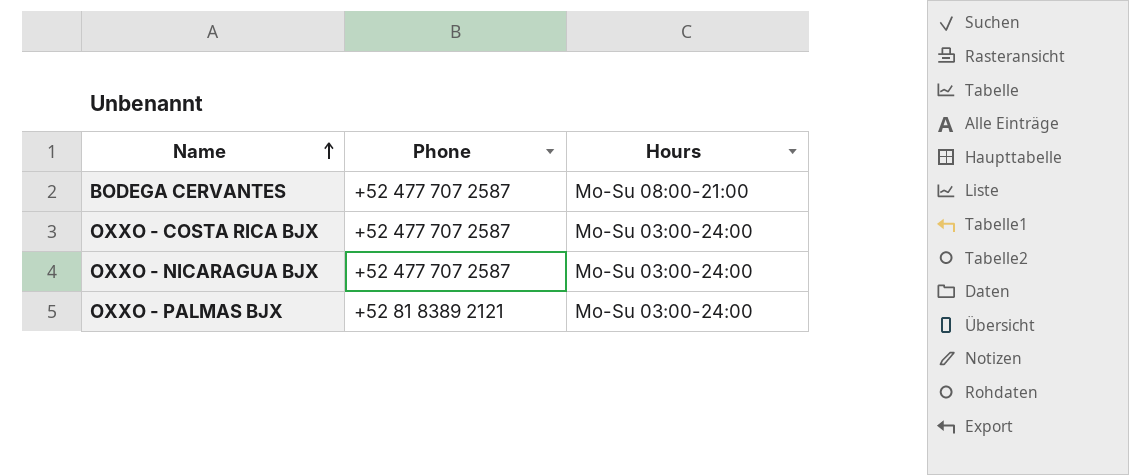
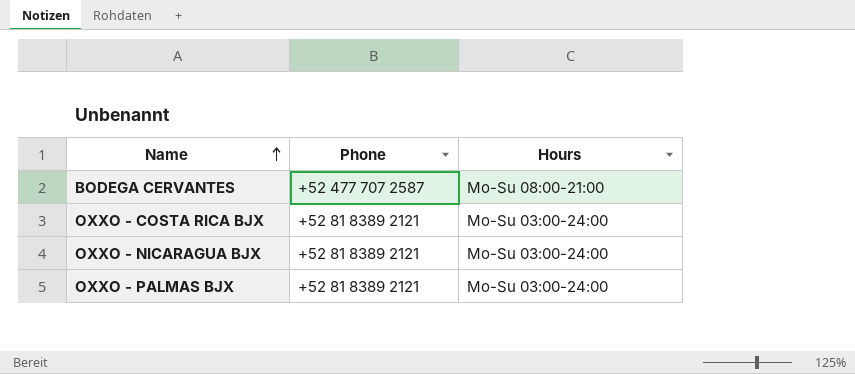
OXXO - COSTA RICA BJX | Phone: +52 477 707 2587 -> +52 81 8389 2121
OXXO - NICARAGUA BJX | Phone: +52 477 707 2587 -> +52 81 8389 2121

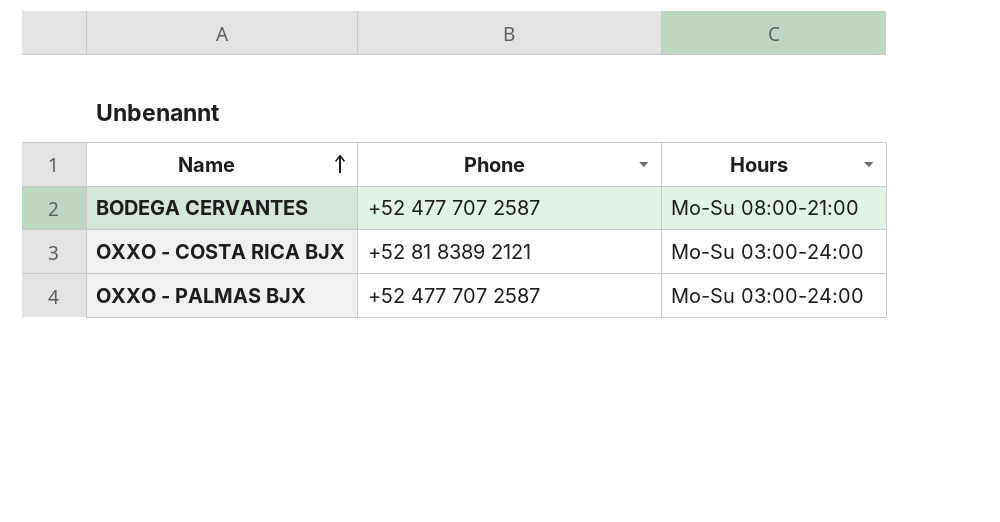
row OXXO - NICARAGUA BJX: +52 81 8389 2121 | Mo-Su 03:00-24:00 -> none
OXXO - PALMAS BJX | Phone: +52 81 8389 2121 -> +52 477 707 2587

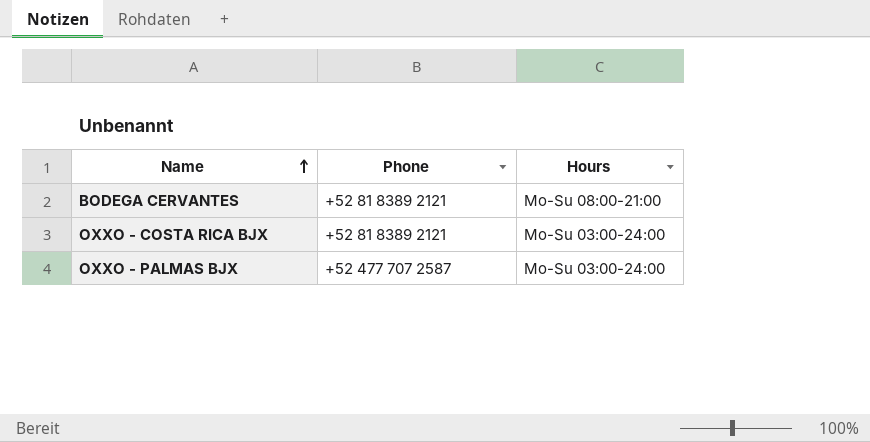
BODEGA CERVANTES | Phone: +52 477 707 2587 -> +52 81 8389 2121

